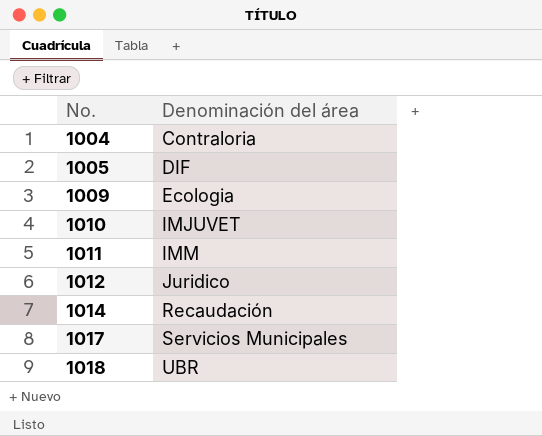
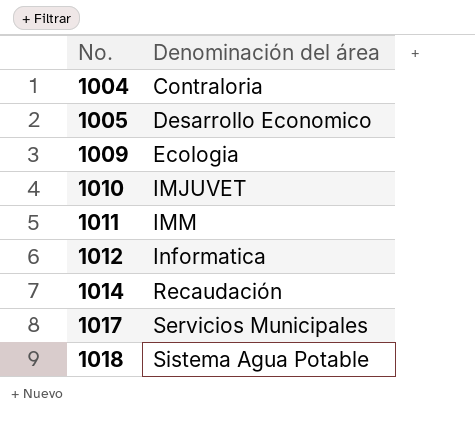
1005 | Denominación del área: DIF -> Desarrollo Economico
1012 | Denominación del área: Juridico -> Informatica
1018 | Denominación del área: UBR -> Sistema Agua Potable

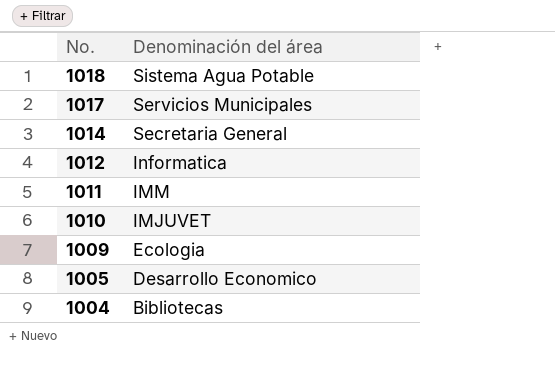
row order: No. ascending -> No. descending
1014 | Denominación del área: Recaudación -> Secretaria General
1004 | Denominación del área: Contraloria -> Bibliotecas

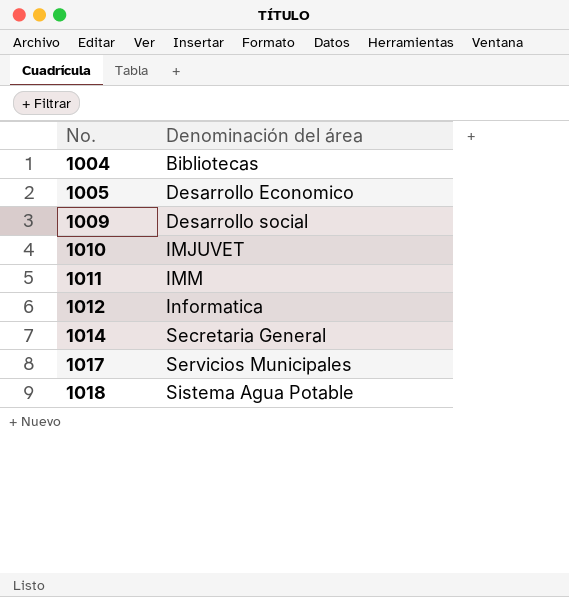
row order: No. descending -> No. ascending
1009 | Denominación del área: Ecologia -> Desarrollo social

